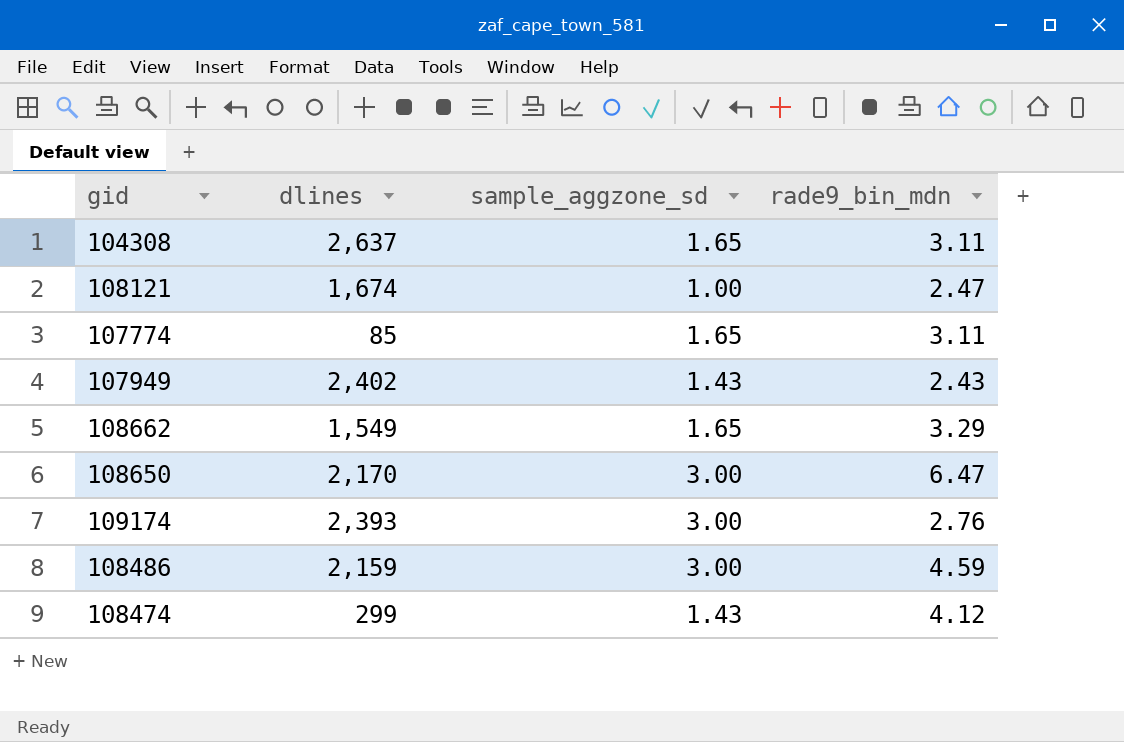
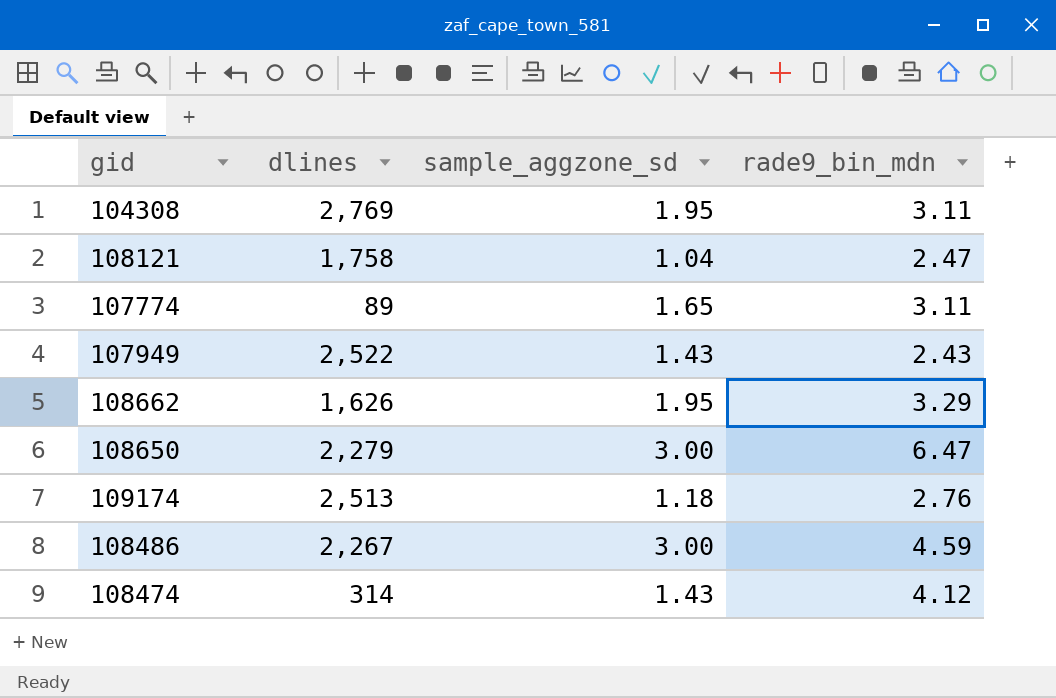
104308 | dlines: 2,637 -> 2,769
104308 | sample_aggzone_sd: 1.65 -> 1.95
108121 | dlines: 1,674 -> 1,758
108121 | sample_aggzone_sd: 1.00 -> 1.04
107774 | dlines: 85 -> 89
107949 | dlines: 2,402 -> 2,522
108662 | dlines: 1,549 -> 1,626
108662 | sample_aggzone_sd: 1.65 -> 1.95
108650 | dlines: 2,170 -> 2,279
109174 | dlines: 2,393 -> 2,513
109174 | sample_aggzone_sd: 3.00 -> 1.18
108486 | dlines: 2,159 -> 2,267
108474 | dlines: 299 -> 314

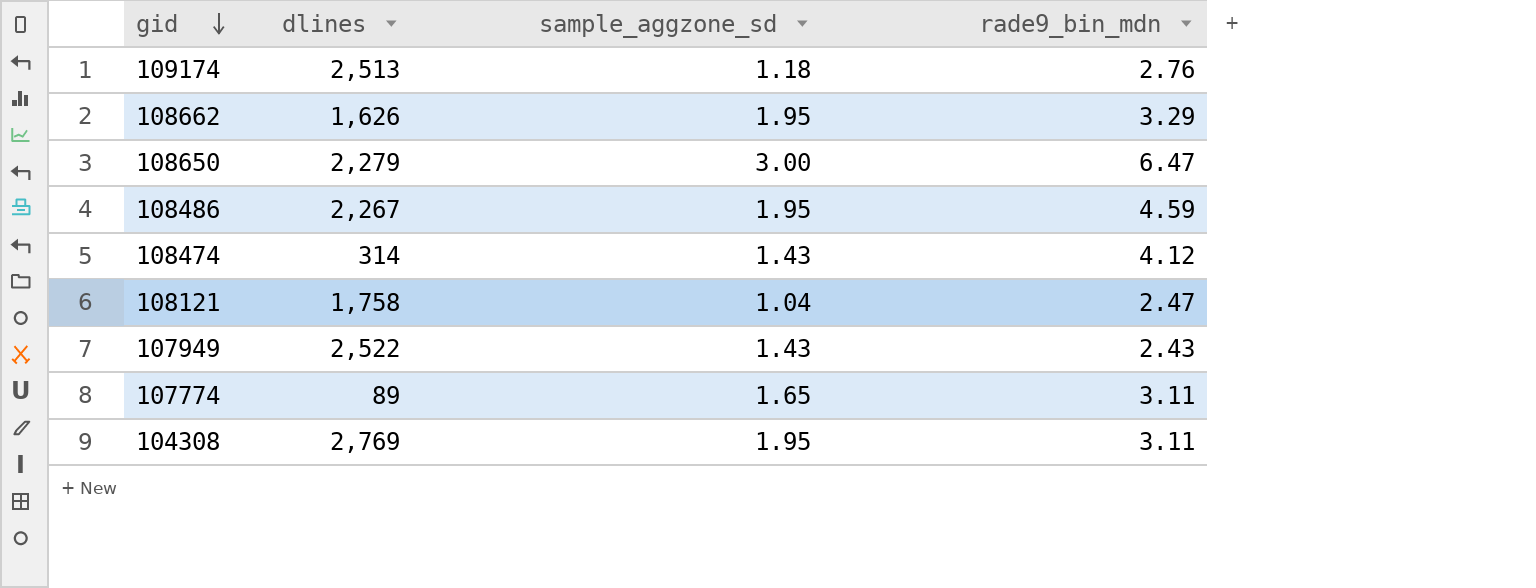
row order: none -> gid descending
108486 | sample_aggzone_sd: 3.00 -> 1.95

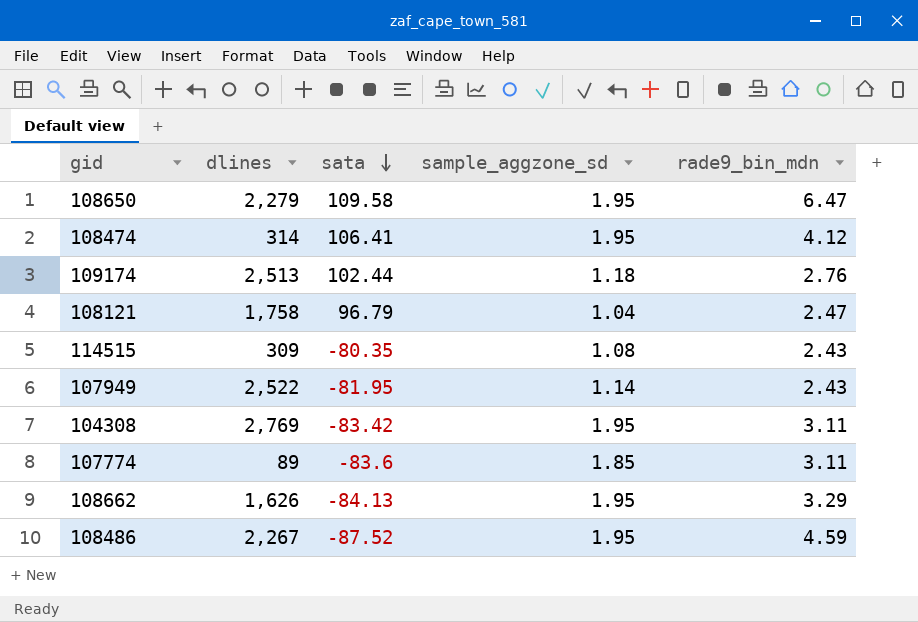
row order: gid descending -> sata descending
column sata | position: none -> 3
108650 | sample_aggzone_sd: 3.00 -> 1.95
108474 | sample_aggzone_sd: 1.43 -> 1.95
row 114515: none -> 309 | -80.35 | 1.08 | 2.43
107949 | sample_aggzone_sd: 1.43 -> 1.14
107774 | sample_aggzone_sd: 1.65 -> 1.85

